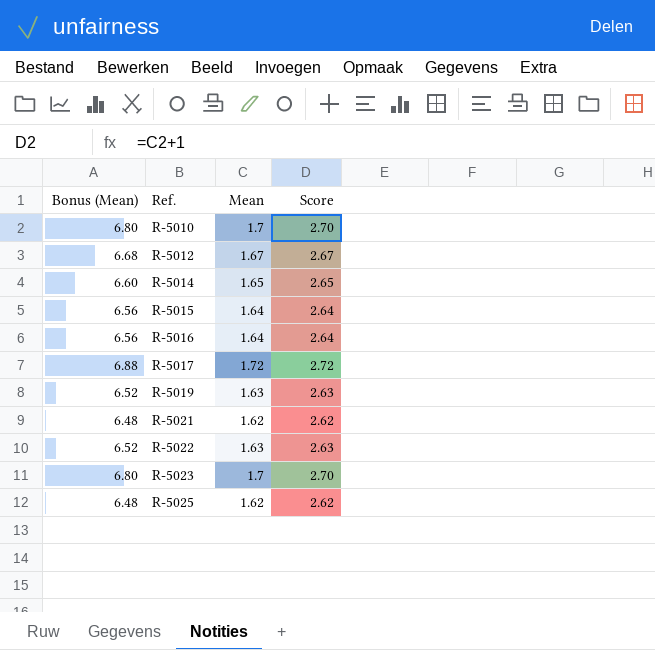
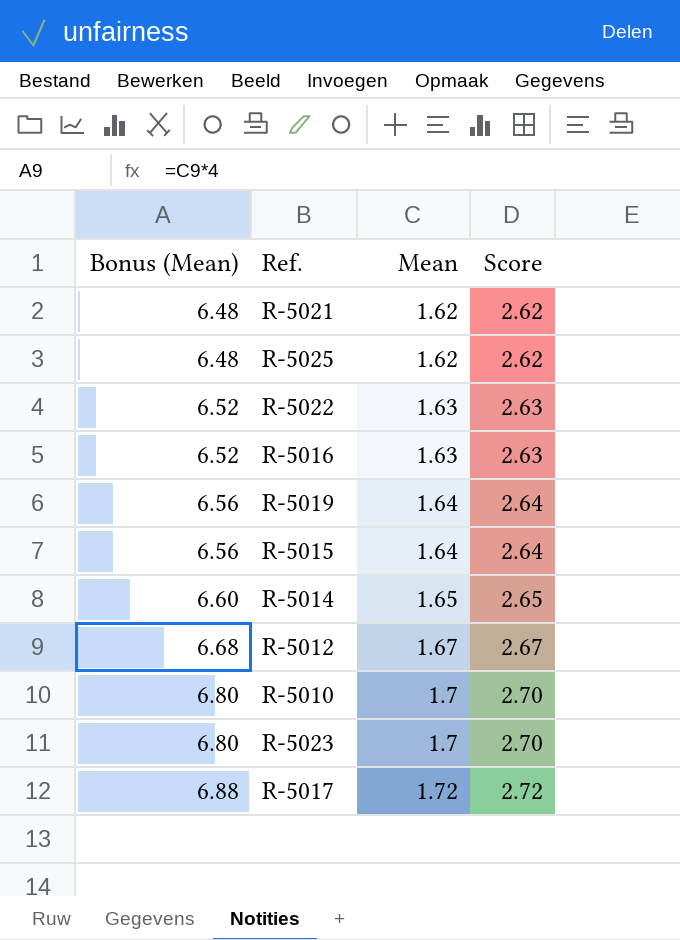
row order: Ref. ascending -> Bonus (Mean) ascending
R-5016 | Bonus (Mean): 6.56 -> 6.52
R-5016 | Mean: 1.64 -> 1.63
R-5016 | Score: 2.64 -> 2.63
R-5019 | Bonus (Mean): 6.52 -> 6.56
R-5019 | Mean: 1.63 -> 1.64
R-5019 | Score: 2.63 -> 2.64

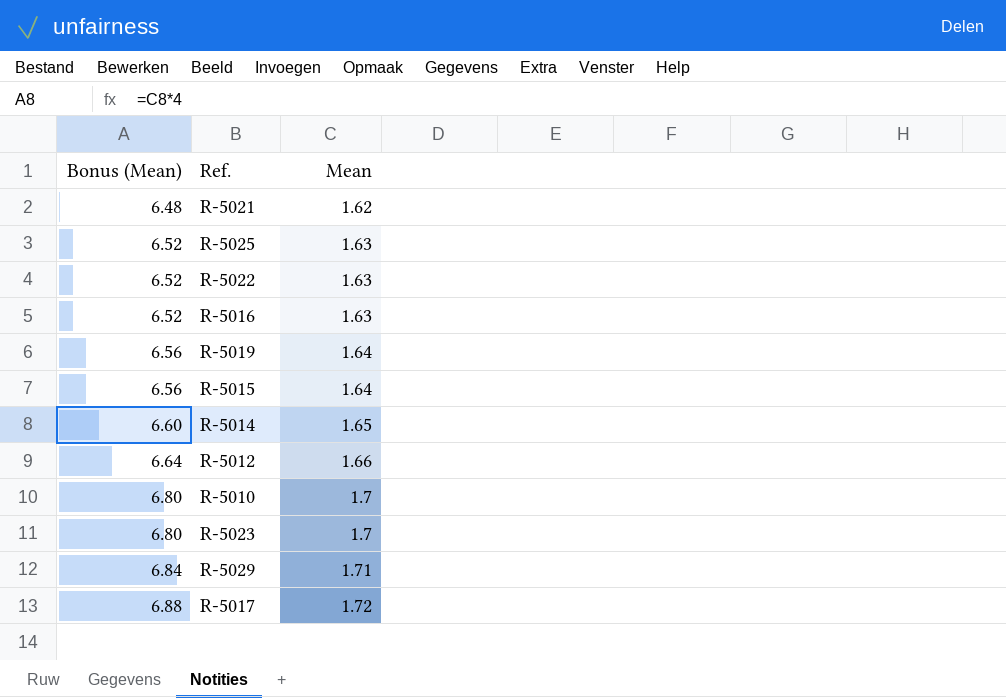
column Score | formula: [Mean] + 1 -> none
R-5025 | Bonus (Mean): 6.48 -> 6.52
R-5025 | Mean: 1.62 -> 1.63
R-5012 | Bonus (Mean): 6.68 -> 6.64
R-5012 | Mean: 1.67 -> 1.66
row R-5029: none -> 6.84 | 1.71

